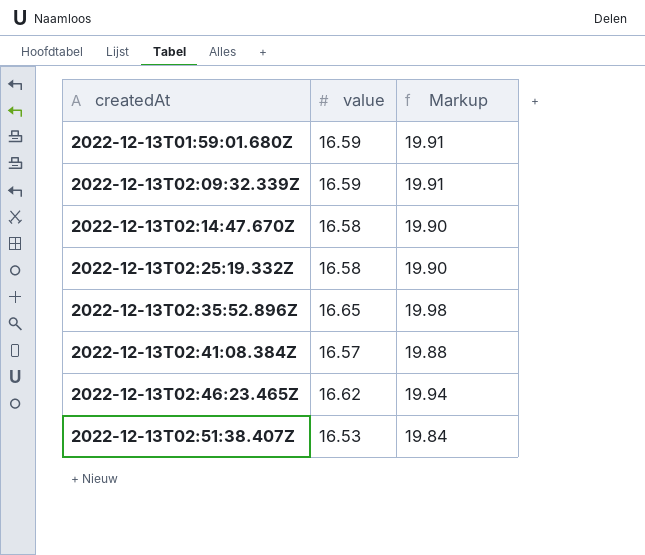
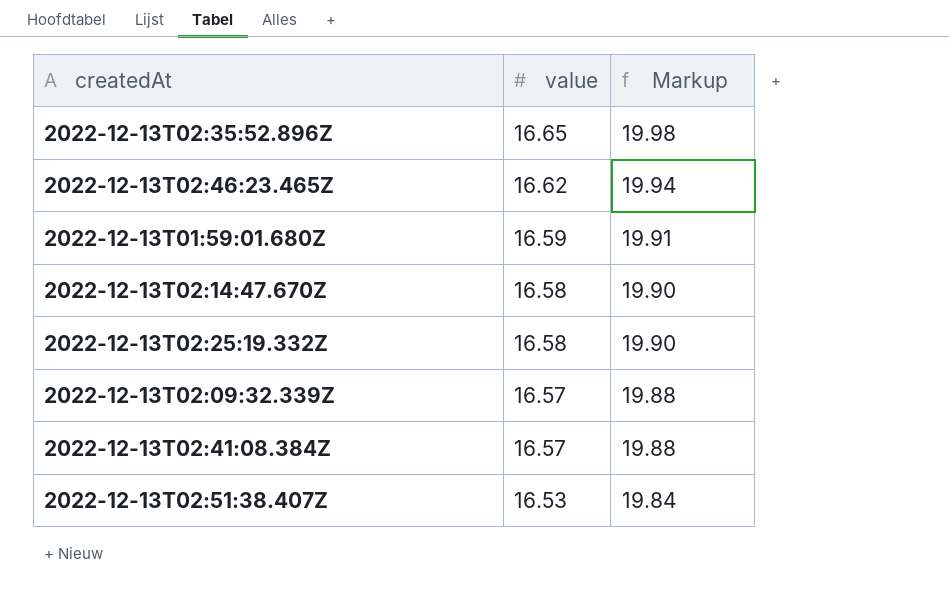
row order: createdAt ascending -> value descending
2022-12-13T02:09:32.339Z | value: 16.59 -> 16.57
2022-12-13T02:09:32.339Z | Markup: 19.91 -> 19.88

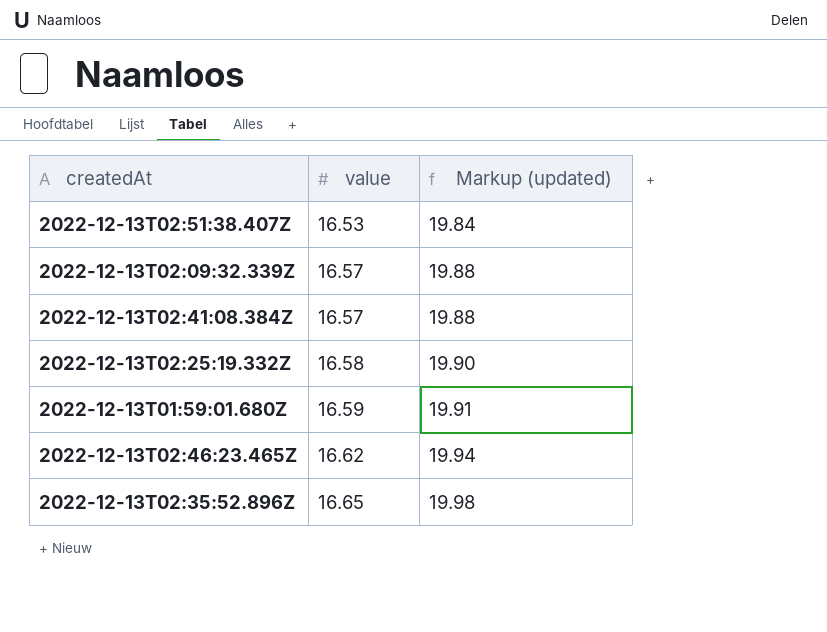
row order: value descending -> value ascending
column name: Markup -> Markup (updated)
row 2022-12-13T02:14:47.670Z: 16.58 | 19.90 -> none

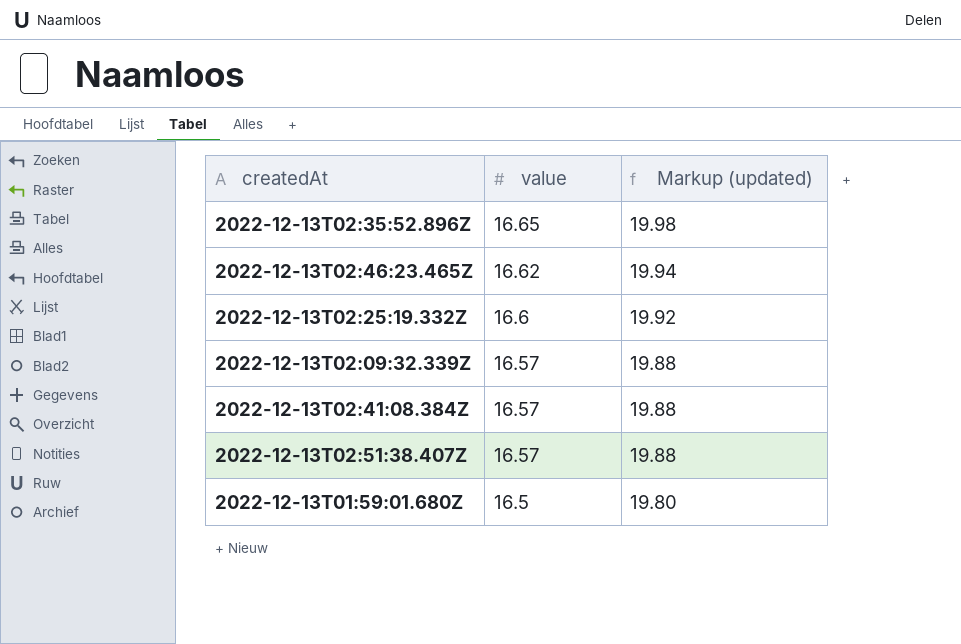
row order: value ascending -> value descending
2022-12-13T02:25:19.332Z | value: 16.58 -> 16.6
2022-12-13T02:25:19.332Z | Markup (updated): 19.90 -> 19.92
2022-12-13T02:51:38.407Z | value: 16.53 -> 16.57
2022-12-13T02:51:38.407Z | Markup (updated): 19.84 -> 19.88
2022-12-13T01:59:01.680Z | value: 16.59 -> 16.5
2022-12-13T01:59:01.680Z | Markup (updated): 19.91 -> 19.80

